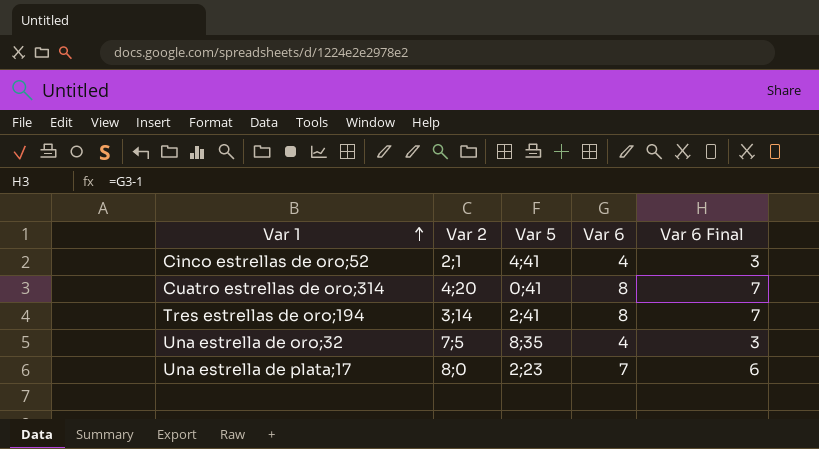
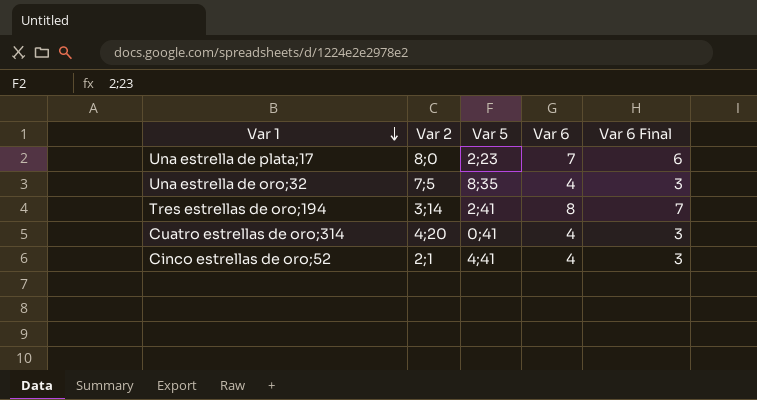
row order: Var 1 ascending -> Var 1 descending
Cuatro estrellas de oro;314 | Var 6: 8 -> 4
Cuatro estrellas de oro;314 | Var 6 Final: 7 -> 3

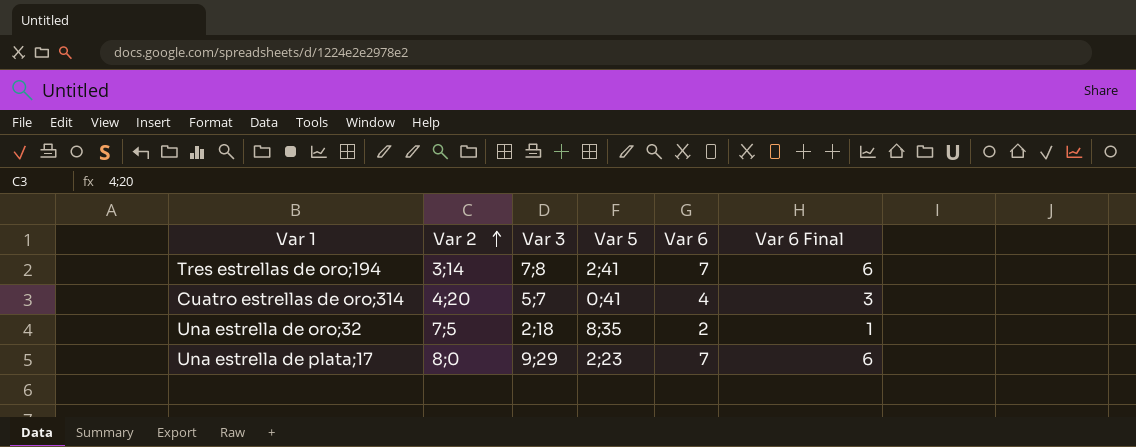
row order: Var 1 descending -> Var 2 ascending
column Var 3 | position: none -> 3
row Cinco estrellas de oro;52: 2;1 | 4;41 | 4 | 3 -> none
Tres estrellas de oro;194 | Var 6: 8 -> 7
Tres estrellas de oro;194 | Var 6 Final: 7 -> 6
Una estrella de oro;32 | Var 6: 4 -> 2
Una estrella de oro;32 | Var 6 Final: 3 -> 1

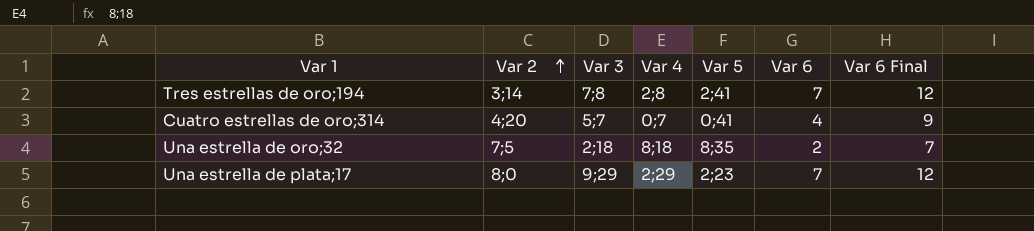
column Var 4 | position: none -> 4
column Var 6 Final | formula: [Var 6] - 1 -> [Var 6] + 5

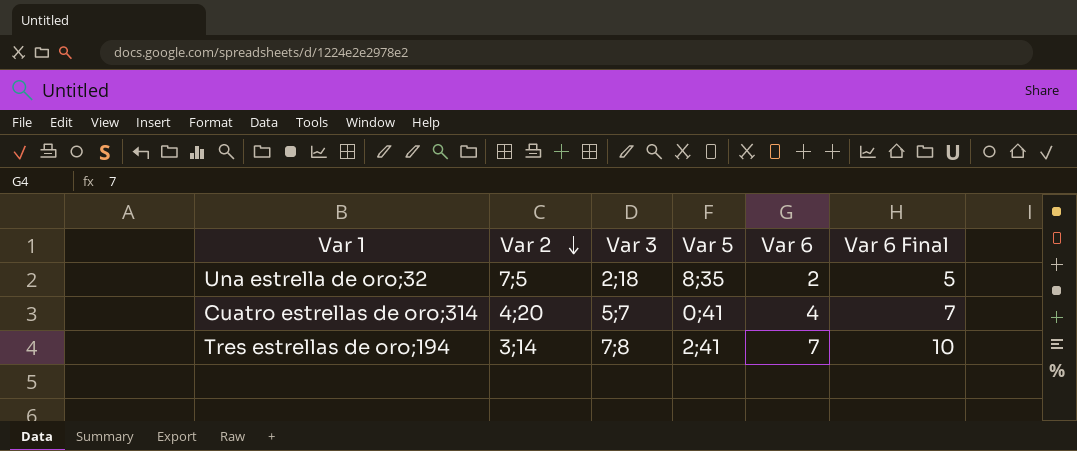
row order: Var 2 ascending -> Var 2 descending
column Var 4 | position: 4 -> none
column Var 6 Final | formula: [Var 6] + 5 -> [Var 6] + 3
row Una estrella de plata;17: 8;0 | 9;29 | 2;29 | 2;23 | 7 | 12 -> none

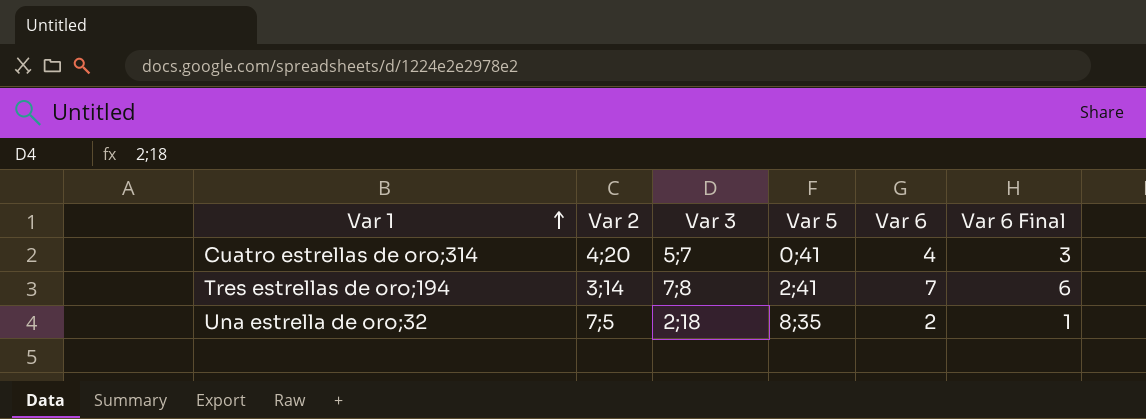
row order: Var 2 descending -> Var 1 ascending
column Var 6 Final | formula: [Var 6] + 3 -> [Var 6] - 1

